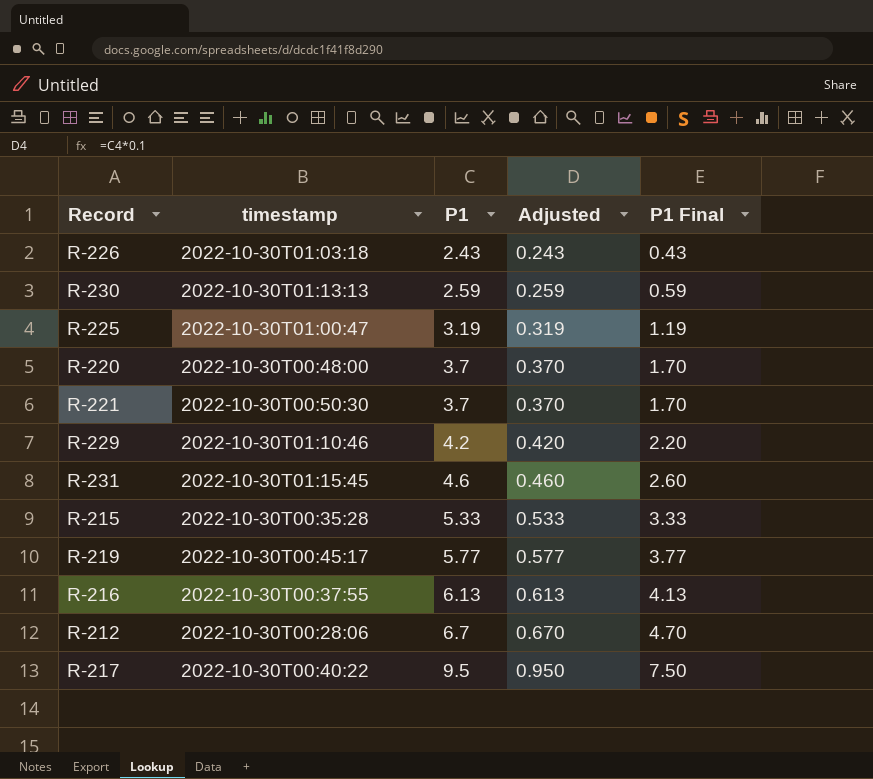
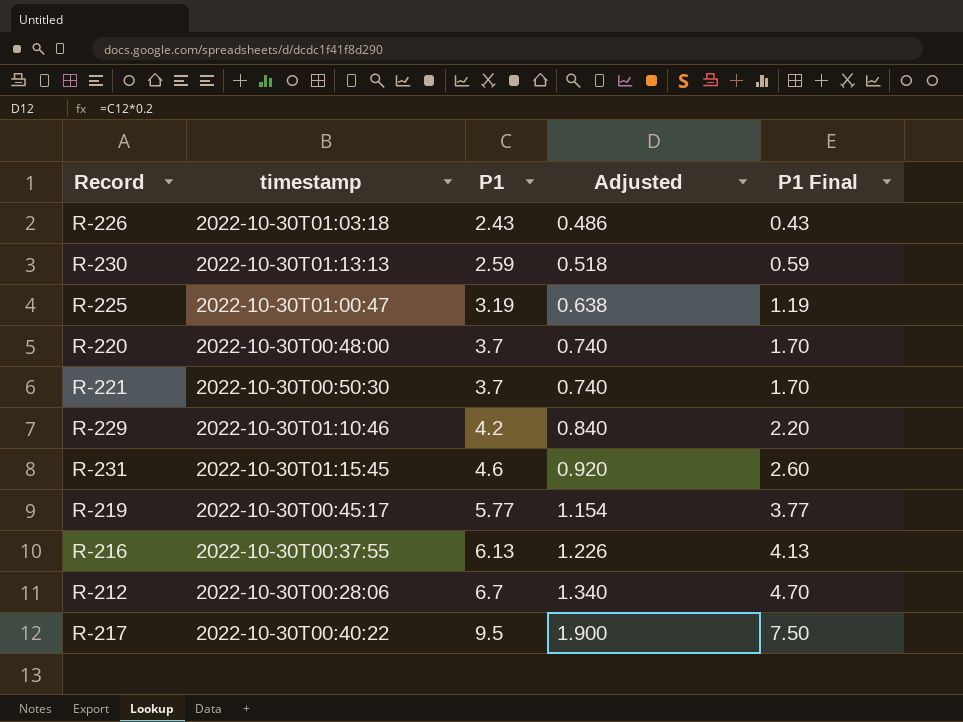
column Adjusted | formula: [P1] * 0.1 -> [P1] * 0.2
row R-215: 2022-10-30T00:35:28 | 5.33 | 0.533 | 3.33 -> none

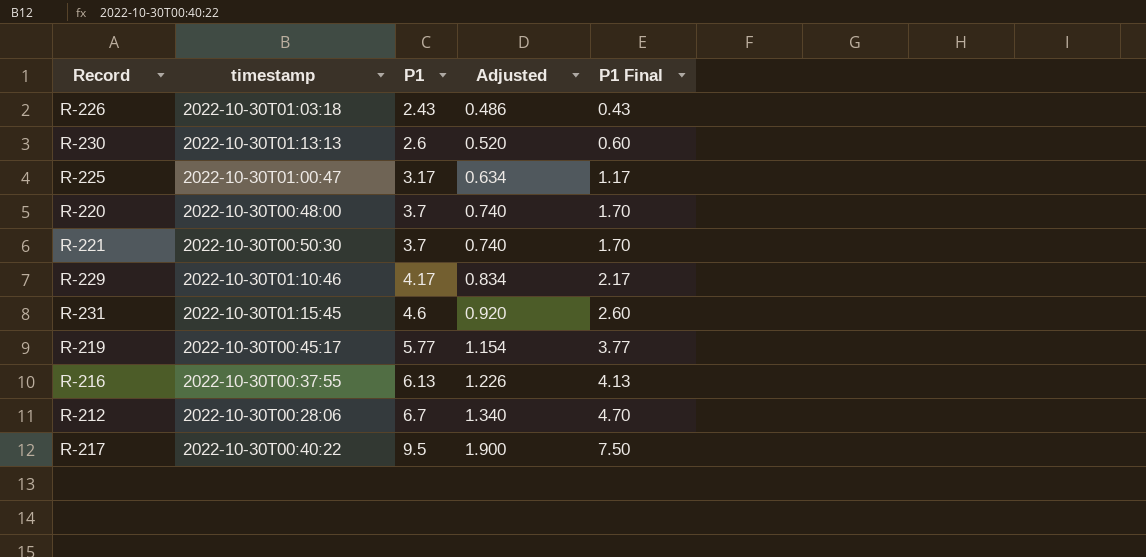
R-230 | P1: 2.59 -> 2.6
R-230 | Adjusted: 0.518 -> 0.520
R-230 | P1 Final: 0.59 -> 0.60
R-225 | P1: 3.19 -> 3.17
R-225 | Adjusted: 0.638 -> 0.634
R-225 | P1 Final: 1.19 -> 1.17
R-229 | P1: 4.2 -> 4.17
R-229 | Adjusted: 0.840 -> 0.834
R-229 | P1 Final: 2.20 -> 2.17

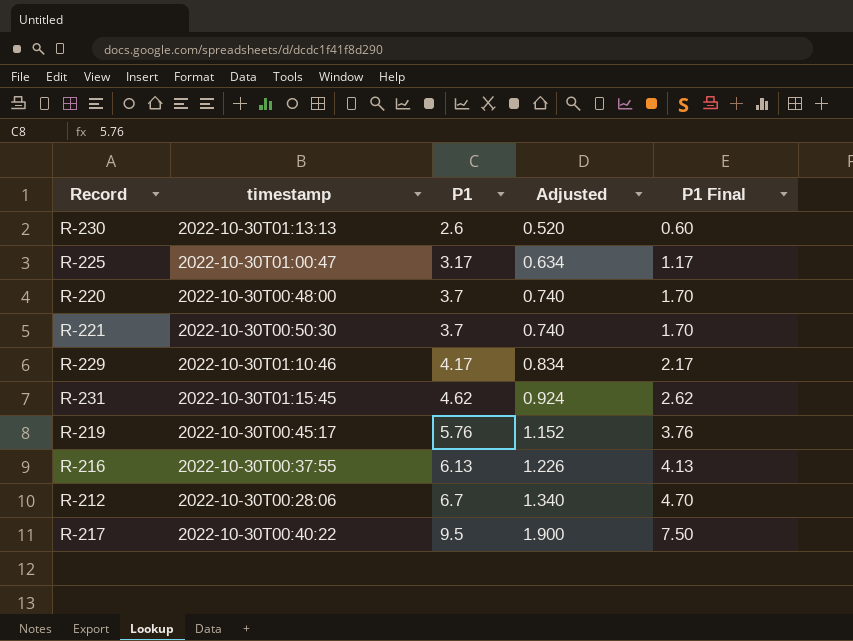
row R-226: 2022-10-30T01:03:18 | 2.43 | 0.486 | 0.43 -> none
R-231 | P1: 4.6 -> 4.62
R-231 | Adjusted: 0.920 -> 0.924
R-231 | P1 Final: 2.60 -> 2.62
R-219 | P1: 5.77 -> 5.76
R-219 | Adjusted: 1.154 -> 1.152
R-219 | P1 Final: 3.77 -> 3.76

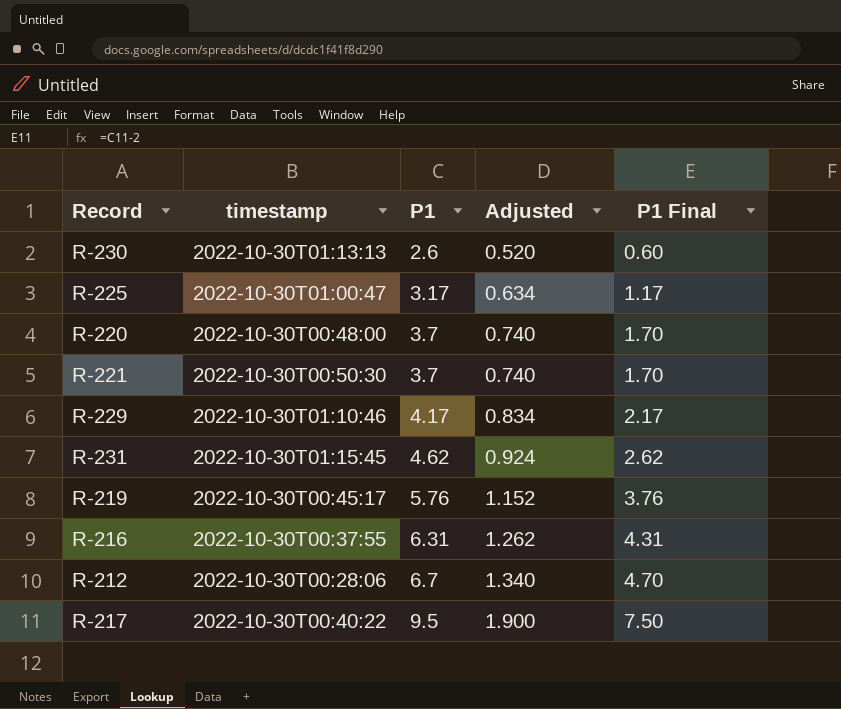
R-216 | P1: 6.13 -> 6.31
R-216 | Adjusted: 1.226 -> 1.262
R-216 | P1 Final: 4.13 -> 4.31

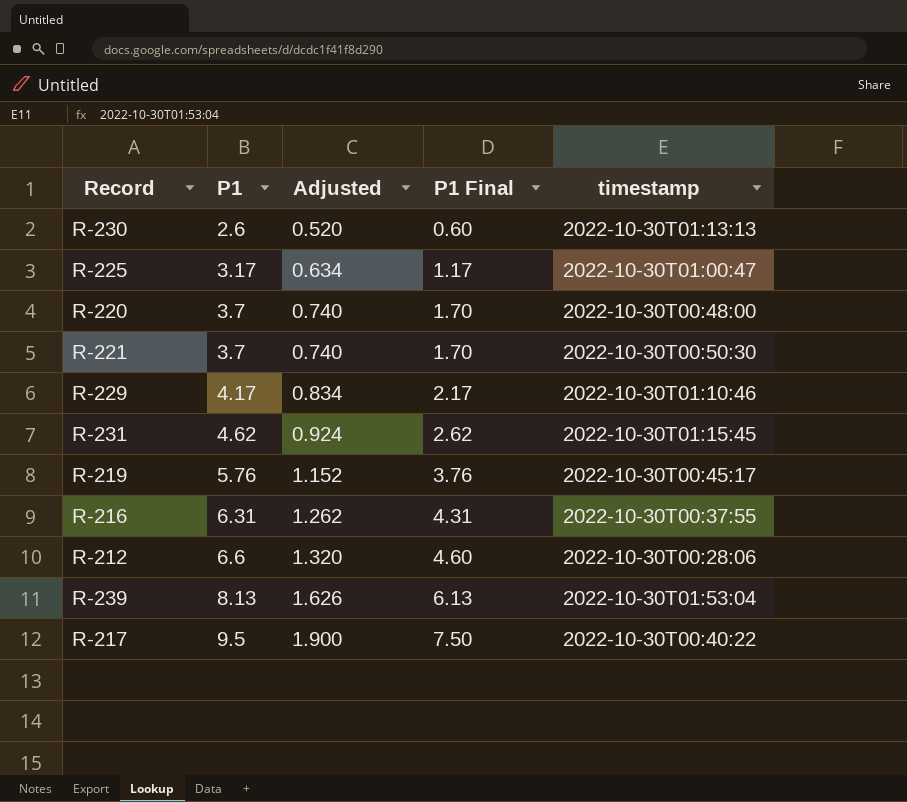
column timestamp | position: 2 -> 5
R-212 | P1: 6.7 -> 6.6
R-212 | Adjusted: 1.340 -> 1.320
R-212 | P1 Final: 4.70 -> 4.60
row R-239: none -> 8.13 | 1.626 | 6.13 | 2022-10-30T01:53:04

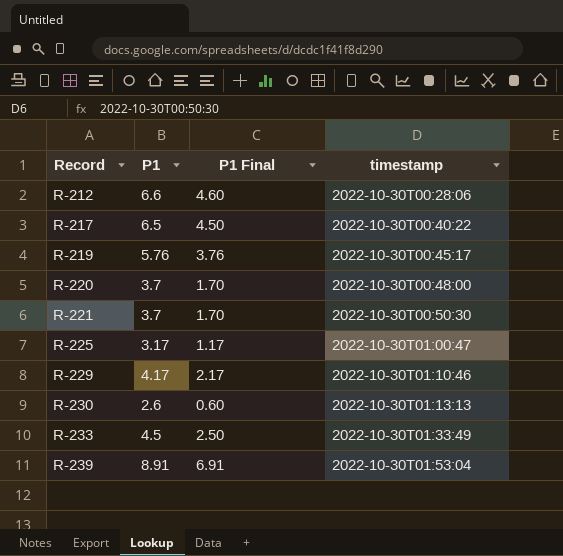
row order: P1 ascending -> Record ascending
column Adjusted | formula: [P1] * 0.2 -> none
row R-231: 4.62 | 0.924 | 2.62 | 2022-10-30T01:15:45 -> none
row R-216: 6.31 | 1.262 | 4.31 | 2022-10-30T00:37:55 -> none
R-217 | P1: 9.5 -> 6.5
R-217 | P1 Final: 7.50 -> 4.50
row R-233: none -> 4.5 | 2.50 | 2022-10-30T01:33:49
R-239 | P1: 8.13 -> 8.91
R-239 | P1 Final: 6.13 -> 6.91

